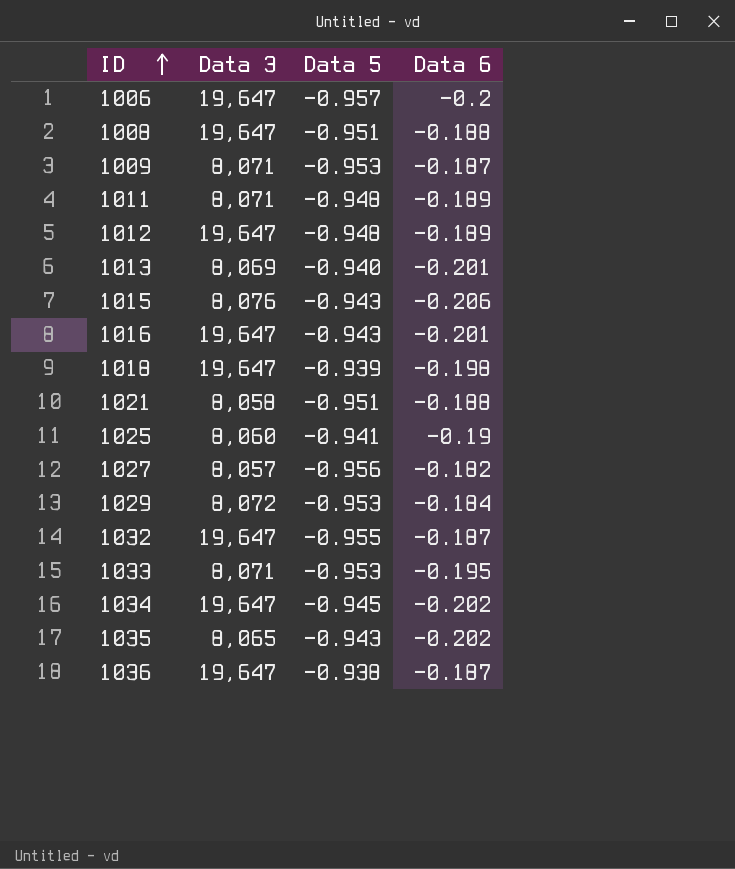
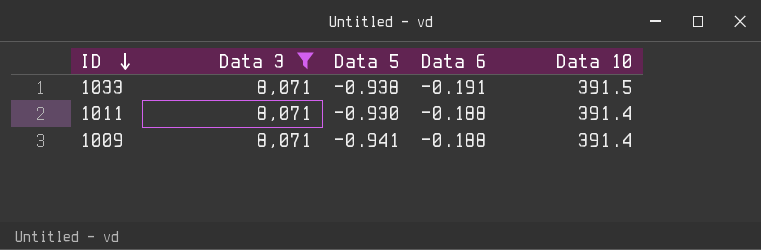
filter: none -> Data 3 = 8,071
row order: ID ascending -> ID descending
column Data 10 | position: none -> 5
1033 | Data 5: -0.953 -> -0.938
1033 | Data 6: -0.195 -> -0.191
1011 | Data 5: -0.948 -> -0.930
1011 | Data 6: -0.189 -> -0.188
1009 | Data 5: -0.953 -> -0.941
1009 | Data 6: -0.187 -> -0.188

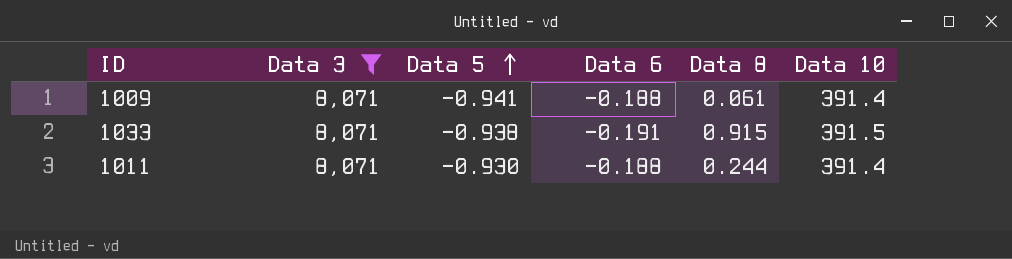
row order: ID descending -> Data 5 ascending
column Data 8 | position: none -> 5

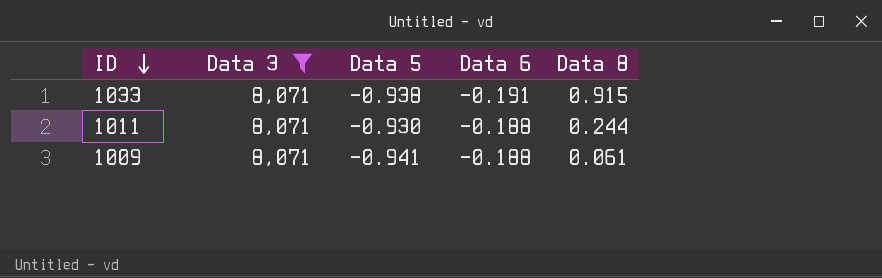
row order: Data 5 ascending -> ID descending
column Data 10 | position: 6 -> none

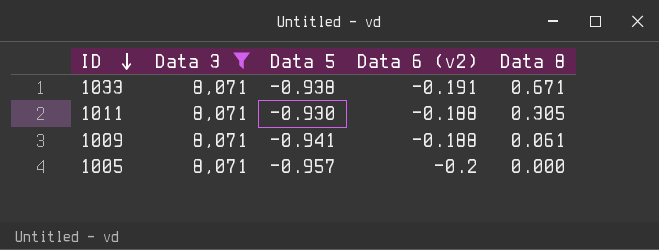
column name: Data 6 -> Data 6 (v2)
1033 | Data 8: 0.915 -> 0.671
1011 | Data 8: 0.244 -> 0.305
row 1005: none -> 8,071 | -0.957 | -0.2 | 0.000

